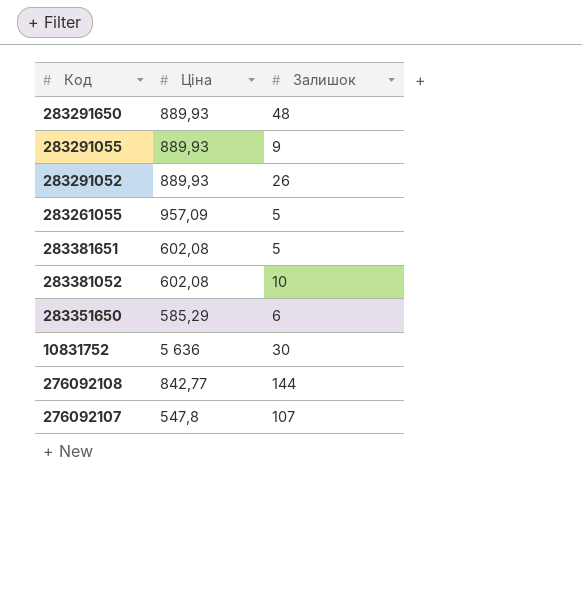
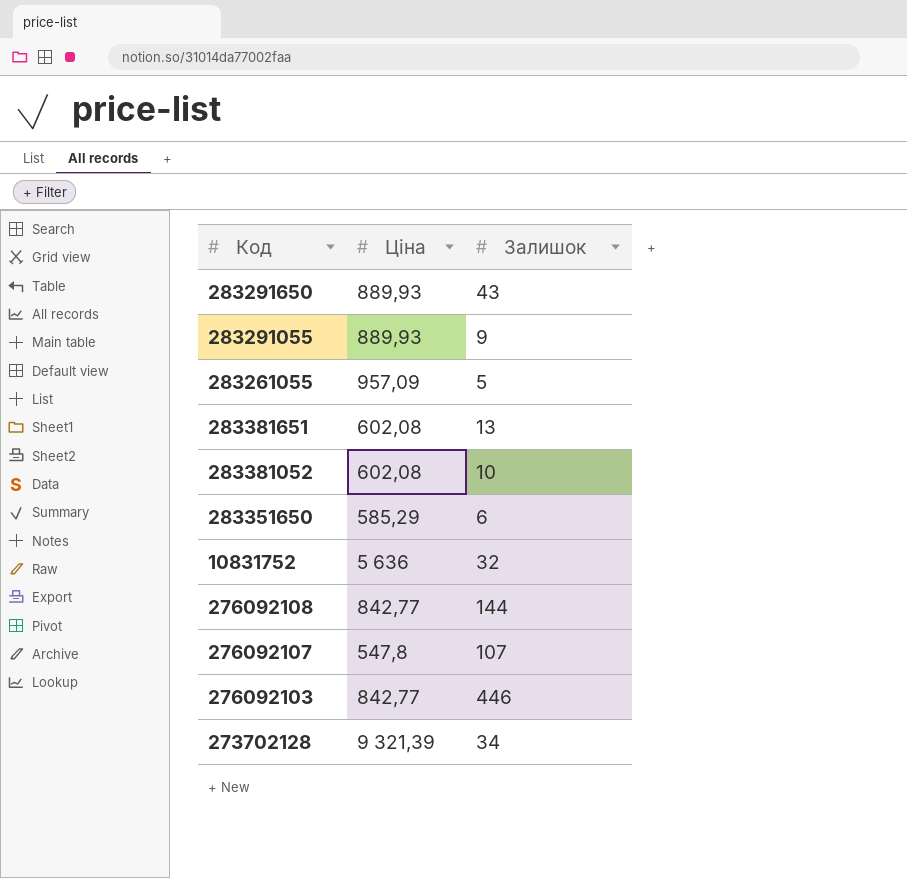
row 283291052: 889,93 | 26 -> none
283291650 | Залишок: 48 -> 43
283381651 | Залишок: 5 -> 13
10831752 | Залишок: 30 -> 32
row 276092103: none -> 842,77 | 446
row 273702128: none -> 9 321,39 | 34

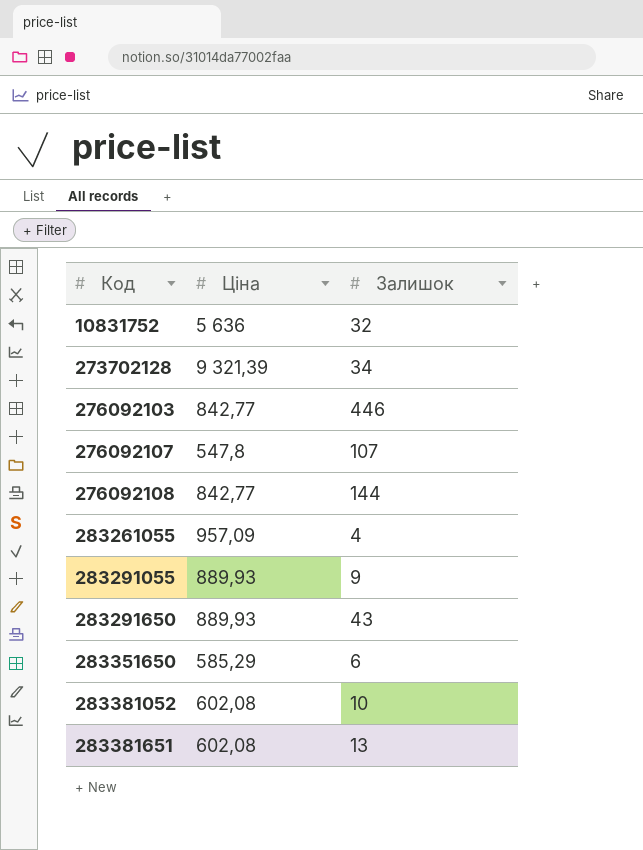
row order: none -> Код ascending
283261055 | Залишок: 5 -> 4

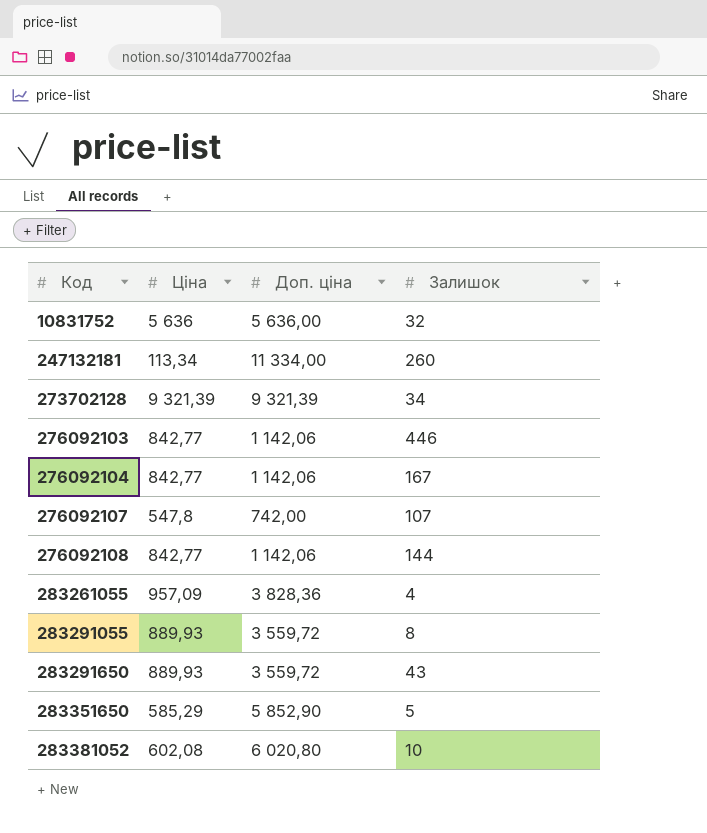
column Доп. ціна | position: none -> 3
row 283381651: 602,08 | 13 -> none
row 247132181: none -> 113,34 | 11 334,00 | 260
row 276092104: none -> 842,77 | 1 142,06 | 167
283291055 | Залишок: 9 -> 8
283351650 | Залишок: 6 -> 5

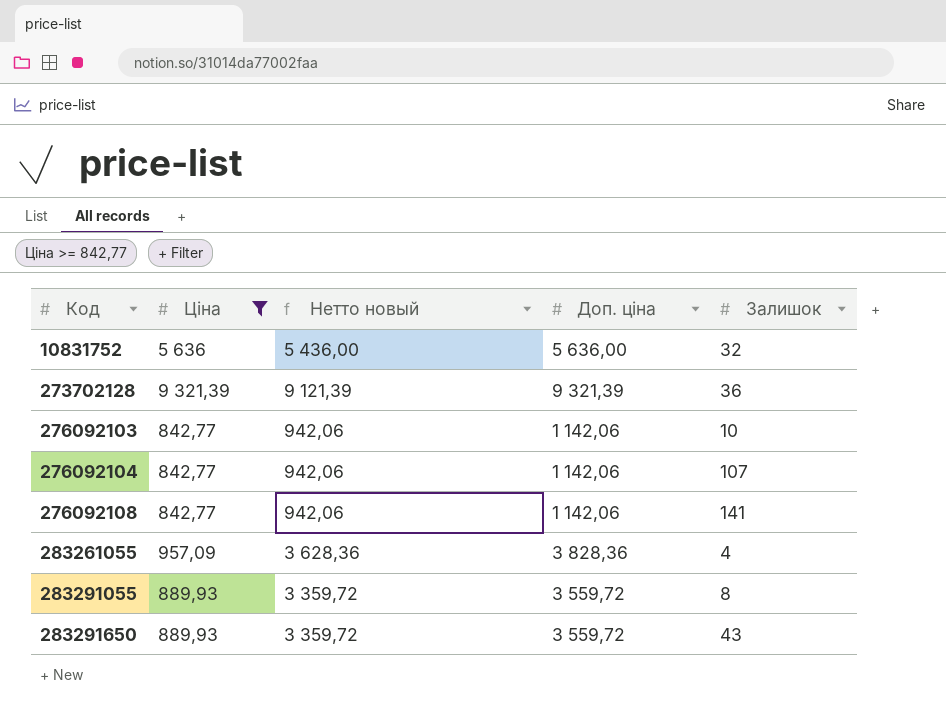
filter: none -> Ціна >= 842,77
column Нетто новый | formula: none -> [Доп. ціна] - 200
273702128 | Залишок: 34 -> 36
276092103 | Залишок: 446 -> 10
276092104 | Залишок: 167 -> 107
276092108 | Залишок: 144 -> 141

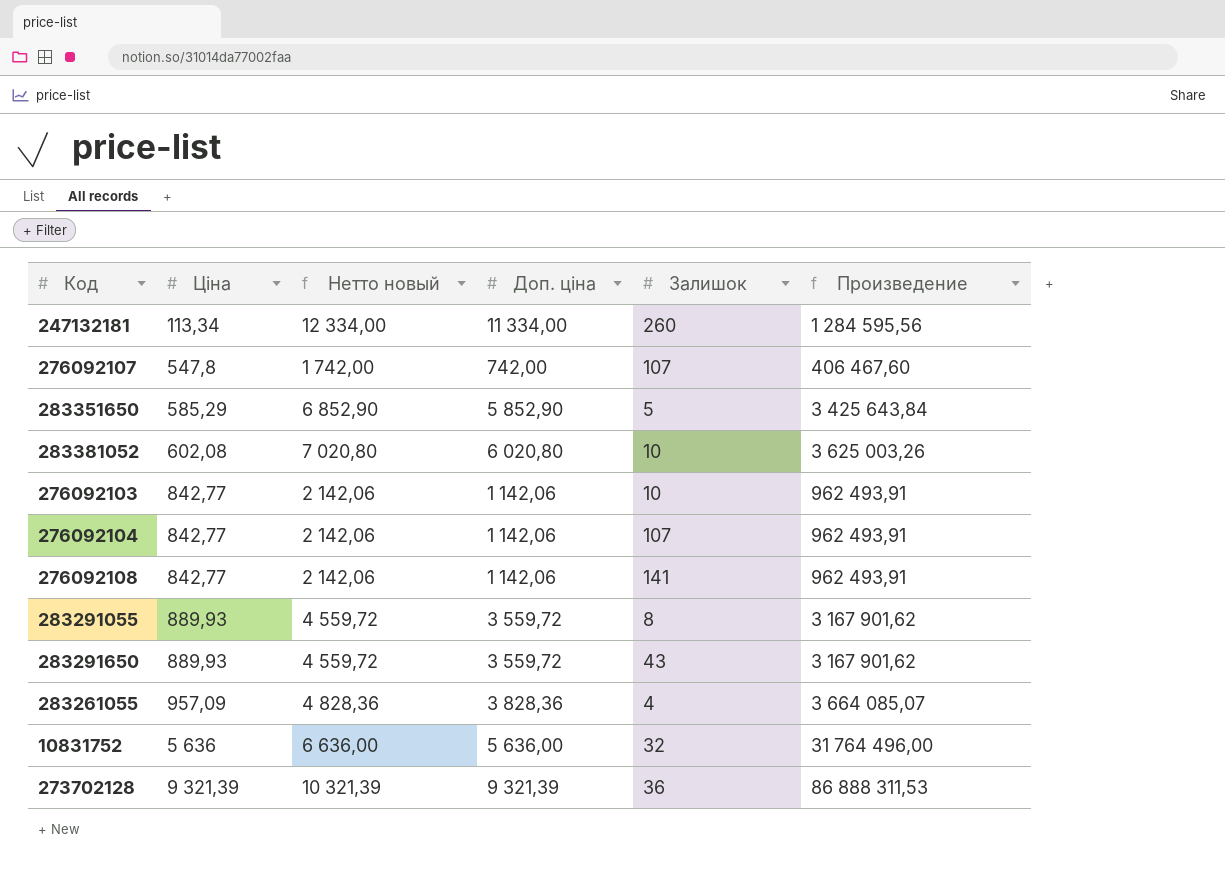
filter: Ціна >= 842,77 -> none
row order: Код ascending -> Ціна ascending
column Нетто новый | formula: [Доп. ціна] - 200 -> [Доп. ціна] + 1000
column Произведение | formula: none -> [Ціна] * [Доп. ціна]

